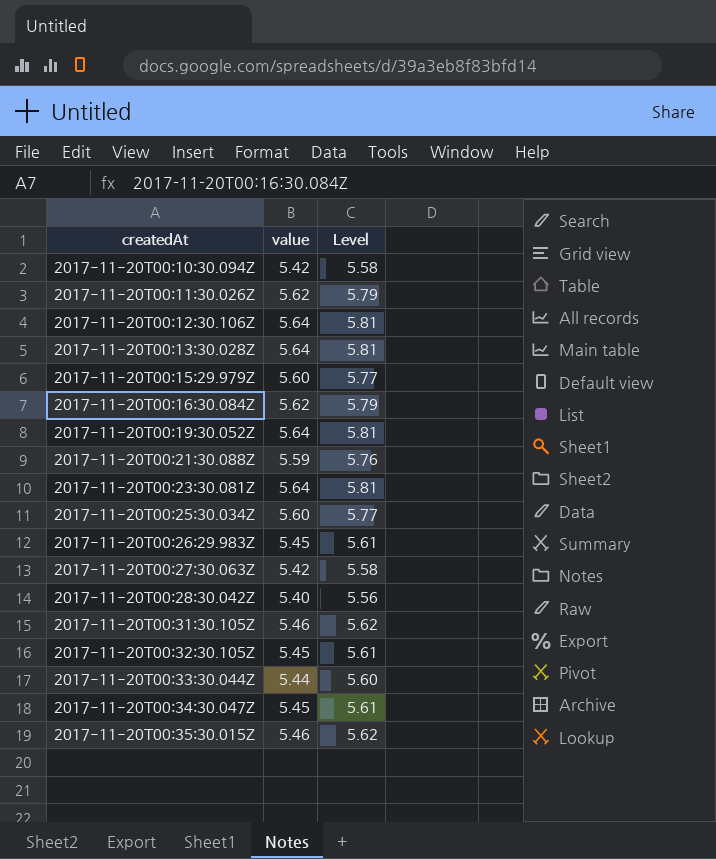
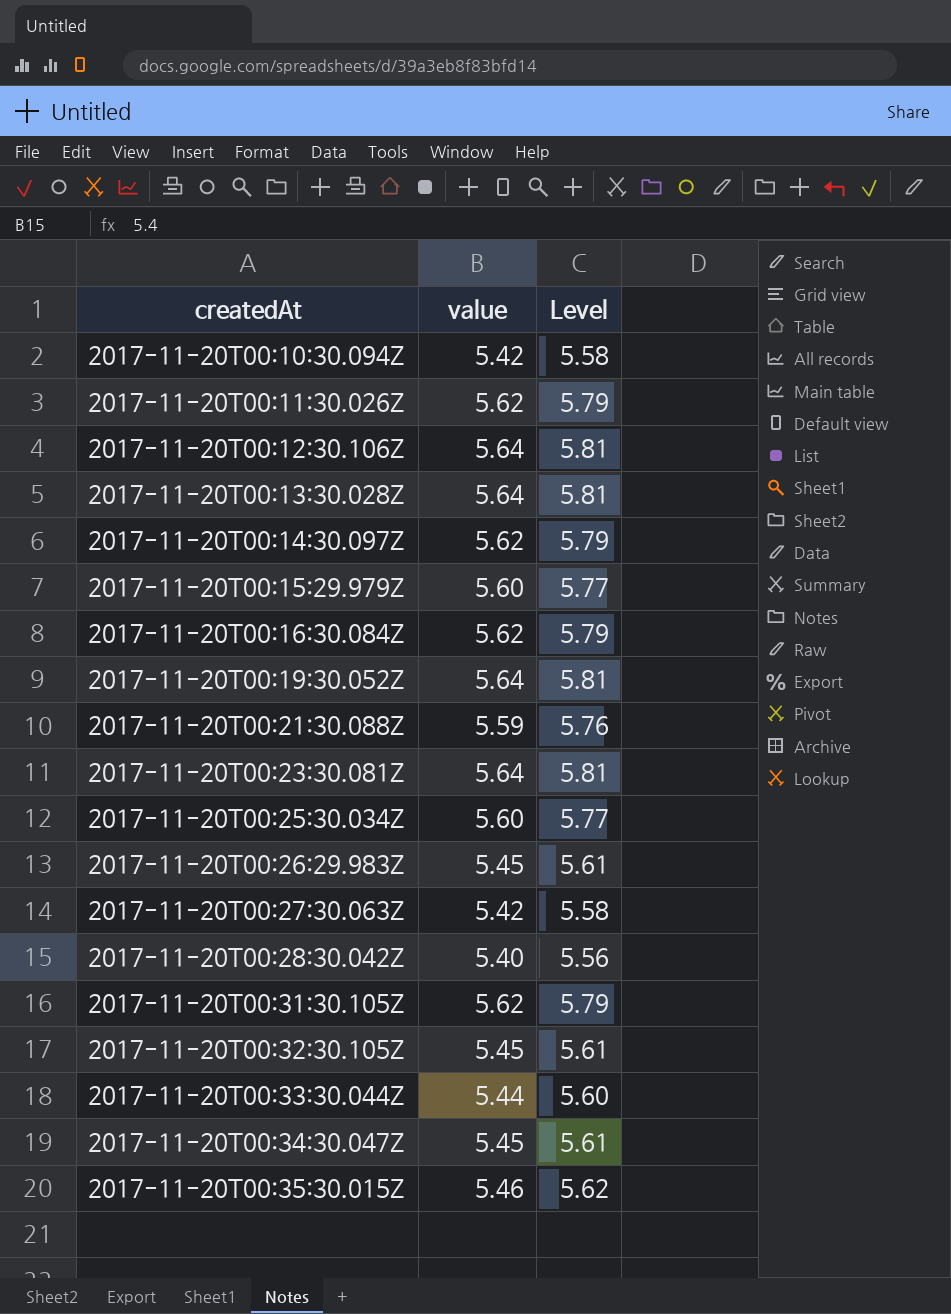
row 2017-11-20T00:14:30.097Z: none -> 5.62 | 5.79
2017-11-20T00:31:30.105Z | value: 5.46 -> 5.62
2017-11-20T00:31:30.105Z | Level: 5.62 -> 5.79

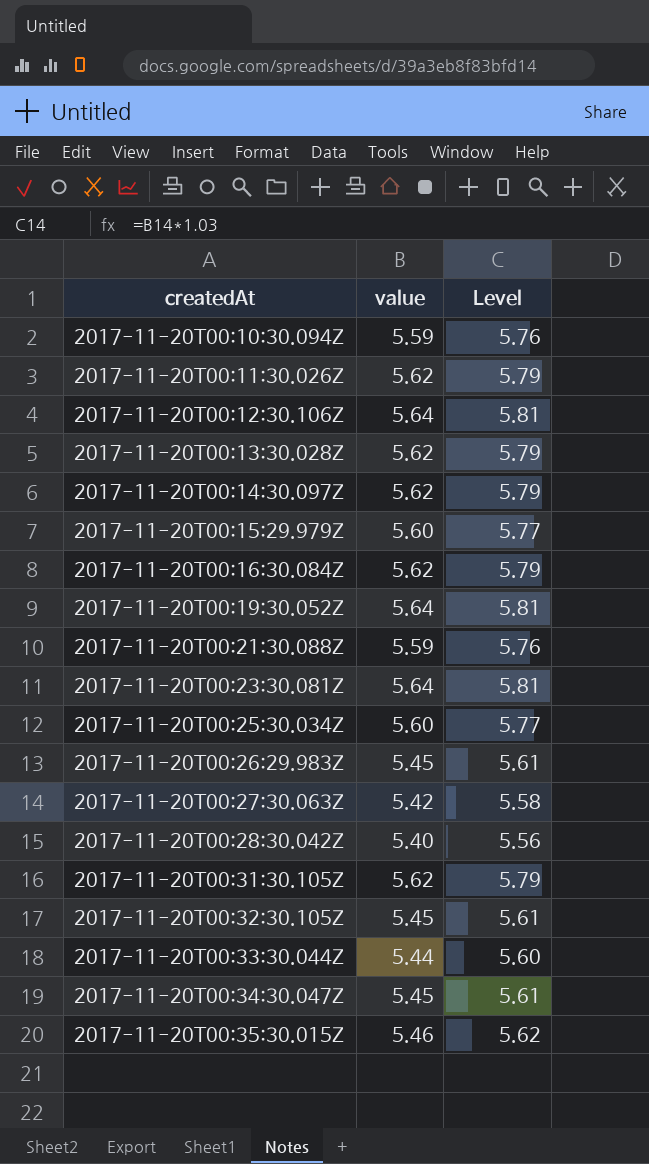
2017-11-20T00:10:30.094Z | value: 5.42 -> 5.59
2017-11-20T00:10:30.094Z | Level: 5.58 -> 5.76
2017-11-20T00:13:30.028Z | value: 5.64 -> 5.62
2017-11-20T00:13:30.028Z | Level: 5.81 -> 5.79

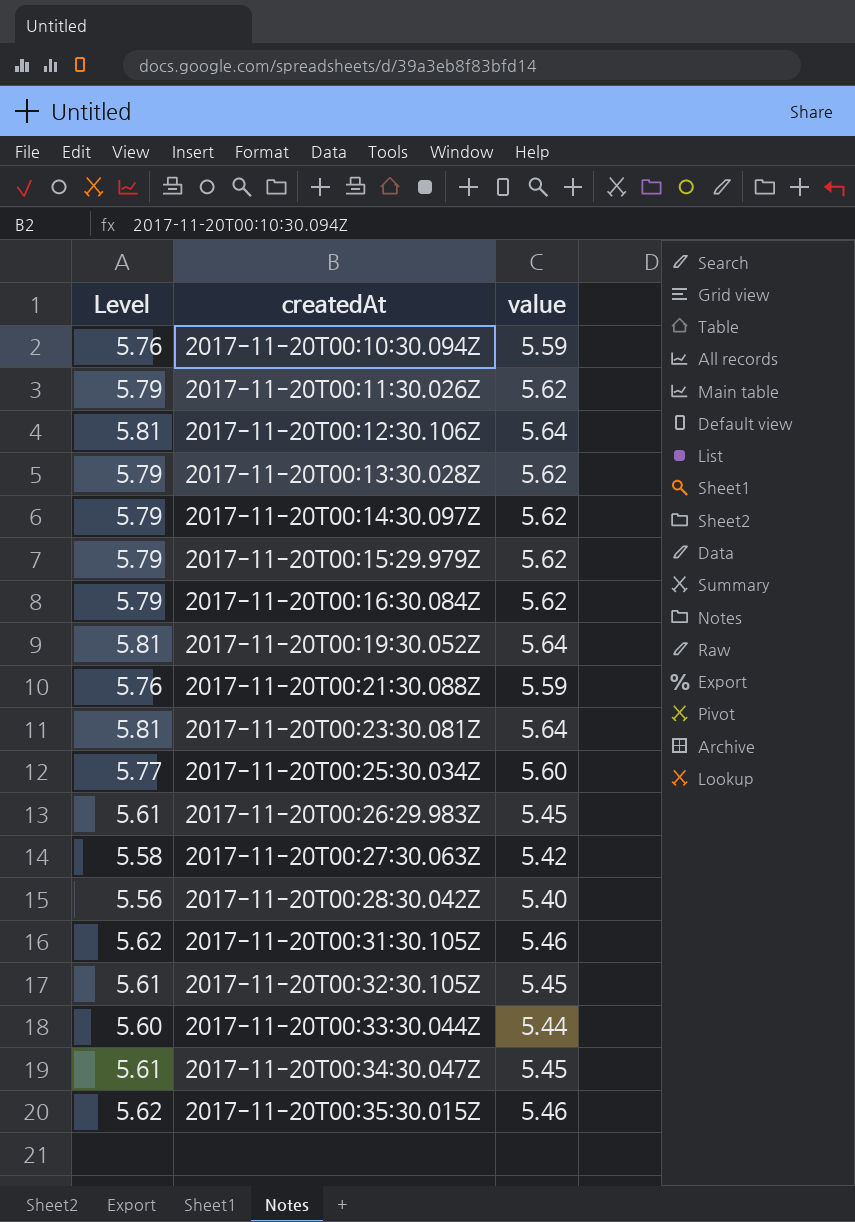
column Level | position: 3 -> 1
2017-11-20T00:15:29.979Z | Level: 5.77 -> 5.79
2017-11-20T00:15:29.979Z | value: 5.60 -> 5.62
2017-11-20T00:31:30.105Z | Level: 5.79 -> 5.62
2017-11-20T00:31:30.105Z | value: 5.62 -> 5.46

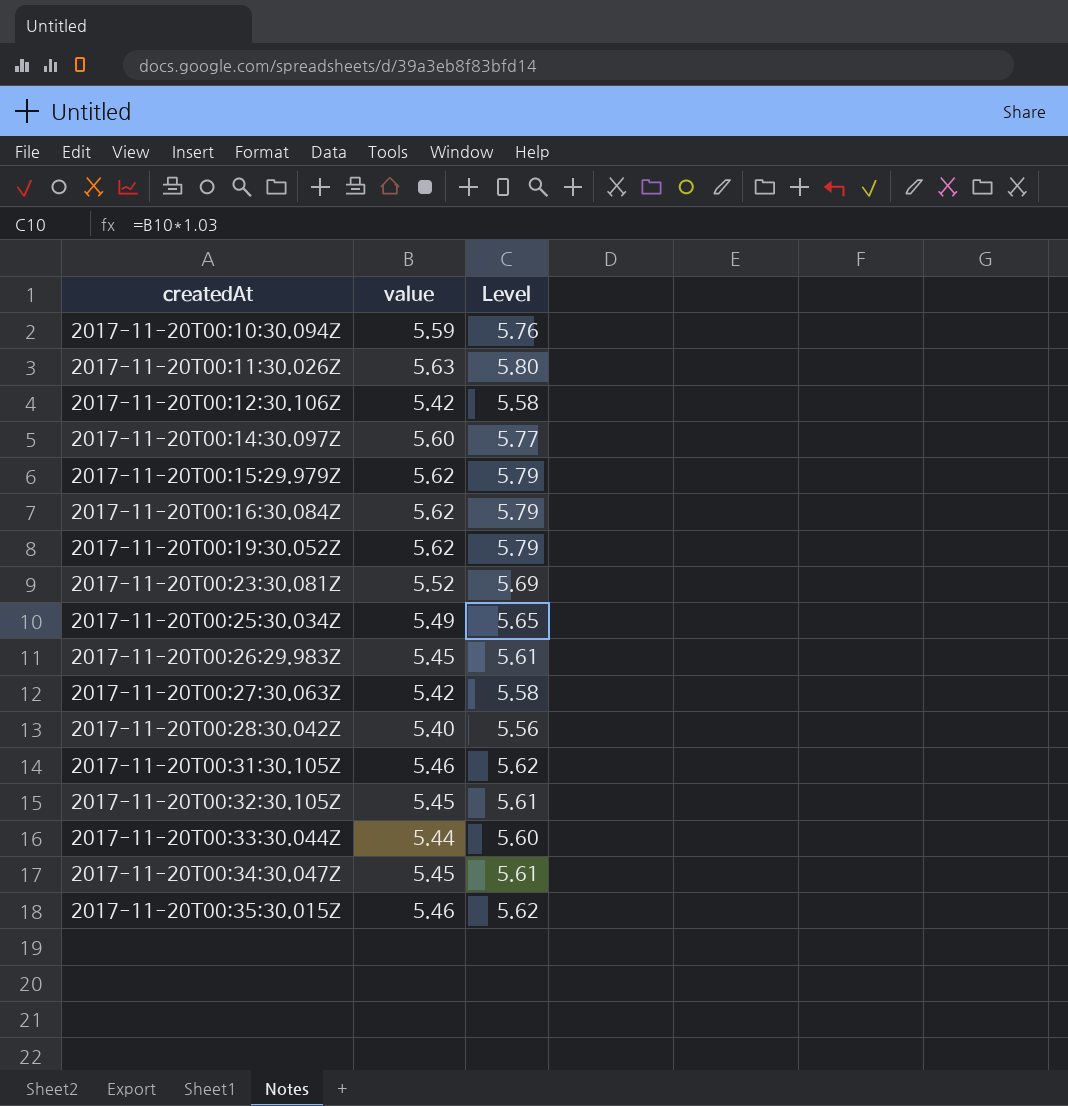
column Level | position: 1 -> 3
row 2017-11-20T00:13:30.028Z: 5.79 | 5.62 -> none
row 2017-11-20T00:21:30.088Z: 5.76 | 5.59 -> none
2017-11-20T00:11:30.026Z | value: 5.62 -> 5.63
2017-11-20T00:11:30.026Z | Level: 5.79 -> 5.80
2017-11-20T00:12:30.106Z | value: 5.64 -> 5.42
2017-11-20T00:12:30.106Z | Level: 5.81 -> 5.58
2017-11-20T00:14:30.097Z | value: 5.62 -> 5.60
2017-11-20T00:14:30.097Z | Level: 5.79 -> 5.77
2017-11-20T00:19:30.052Z | value: 5.64 -> 5.62
2017-11-20T00:19:30.052Z | Level: 5.81 -> 5.79
2017-11-20T00:23:30.081Z | value: 5.64 -> 5.52
2017-11-20T00:23:30.081Z | Level: 5.81 -> 5.69
2017-11-20T00:25:30.034Z | value: 5.60 -> 5.49
2017-11-20T00:25:30.034Z | Level: 5.77 -> 5.65

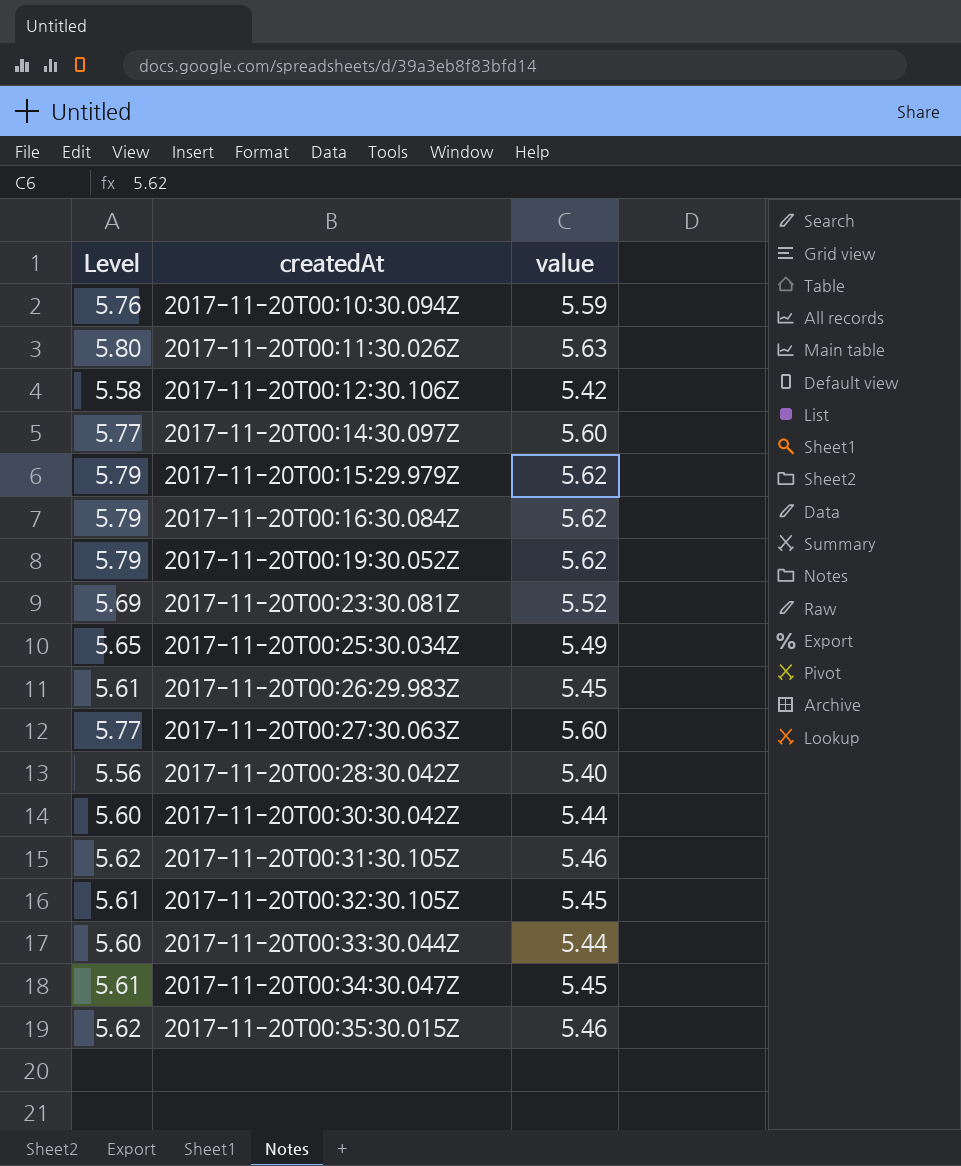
column Level | position: 3 -> 1
2017-11-20T00:27:30.063Z | Level: 5.58 -> 5.77
2017-11-20T00:27:30.063Z | value: 5.42 -> 5.60
row 2017-11-20T00:30:30.042Z: none -> 5.60 | 5.44

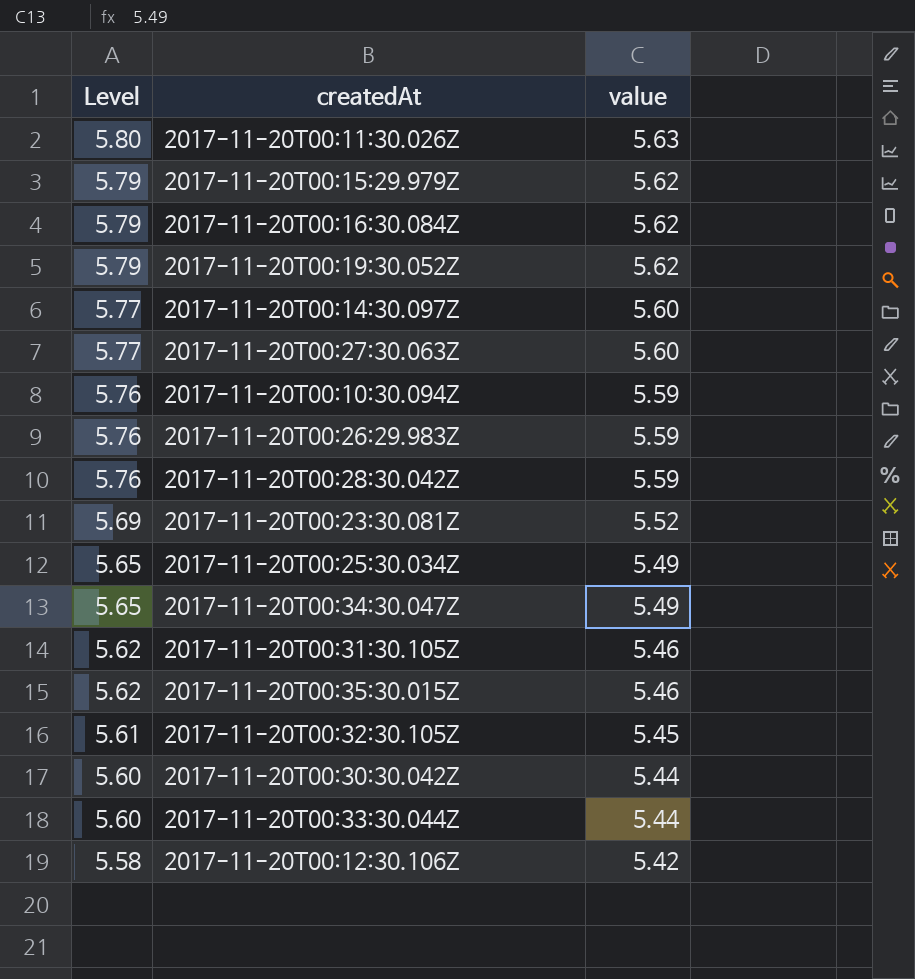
row order: createdAt ascending -> Level descending
2017-11-20T00:26:29.983Z | Level: 5.61 -> 5.76
2017-11-20T00:26:29.983Z | value: 5.45 -> 5.59
2017-11-20T00:28:30.042Z | Level: 5.56 -> 5.76
2017-11-20T00:28:30.042Z | value: 5.40 -> 5.59
2017-11-20T00:34:30.047Z | Level: 5.61 -> 5.65
2017-11-20T00:34:30.047Z | value: 5.45 -> 5.49

